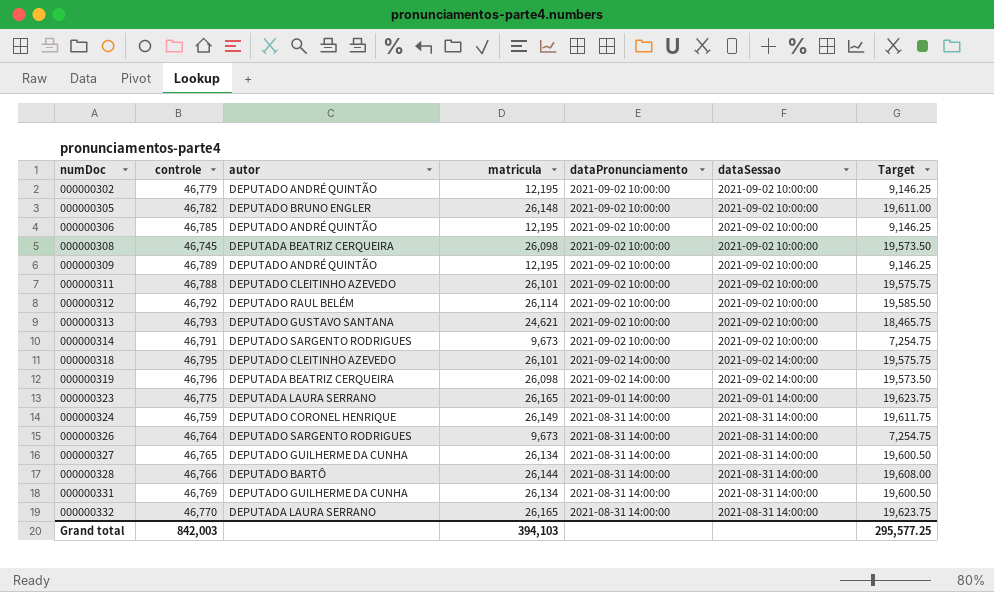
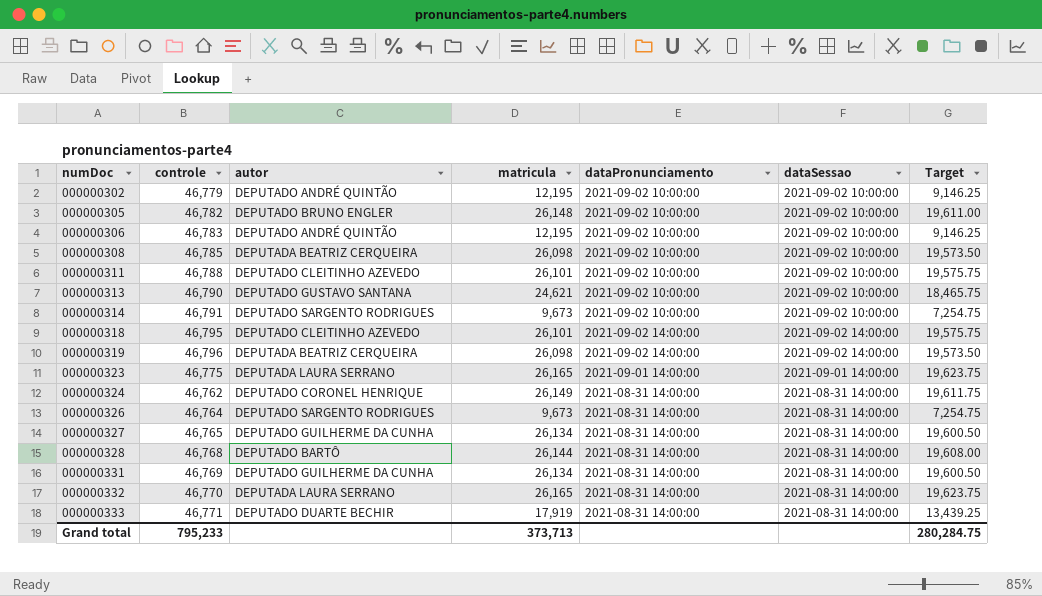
row 000000309: 46,789 | DEPUTADO ANDRÉ QUINTÃO | 12,195 | 2021-09-02 10:00:00 | 2021-09-02 10:00:00 | 9,146.25 -> none
row 000000312: 46,792 | DEPUTADO RAUL BELÉM | 26,114 | 2021-09-02 10:00:00 | 2021-09-02 10:00:00 | 19,585.50 -> none
000000306 | controle: 46,785 -> 46,783
000000308 | controle: 46,745 -> 46,785
000000313 | controle: 46,793 -> 46,790
000000324 | controle: 46,759 -> 46,762
000000328 | controle: 46,766 -> 46,768
row 000000333: none -> 46,771 | DEPUTADO DUARTE BECHIR | 17,919 | 2021-08-31 14:00:00 | 2021-08-31 14:00:00 | 13,439.25
Grand total | controle: 842,003 -> 795,233
Grand total | matricula: 394,103 -> 373,713
Grand total | Target: 295,577.25 -> 280,284.75

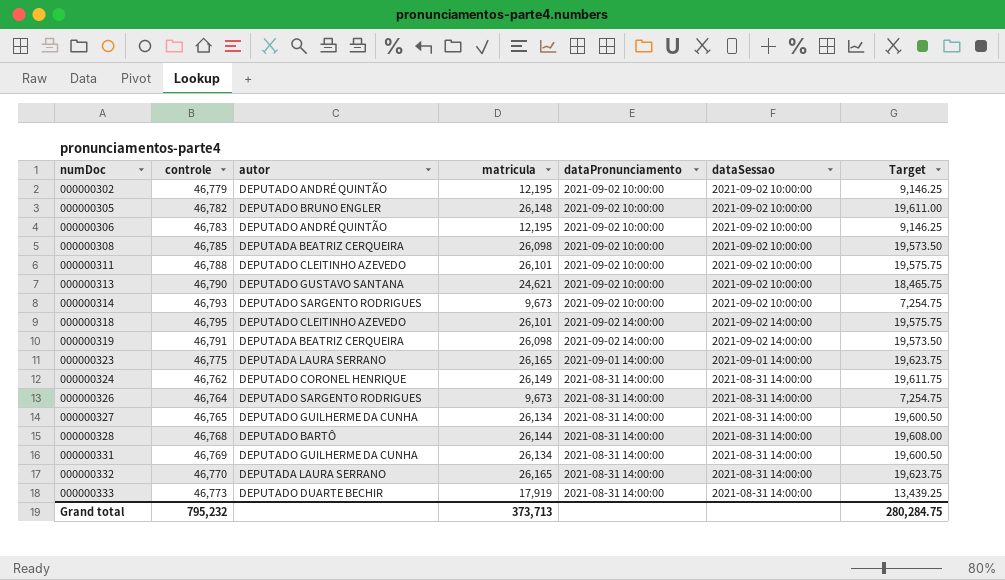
000000314 | controle: 46,791 -> 46,793
000000319 | controle: 46,796 -> 46,791
000000333 | controle: 46,771 -> 46,773
Grand total | controle: 795,233 -> 795,232

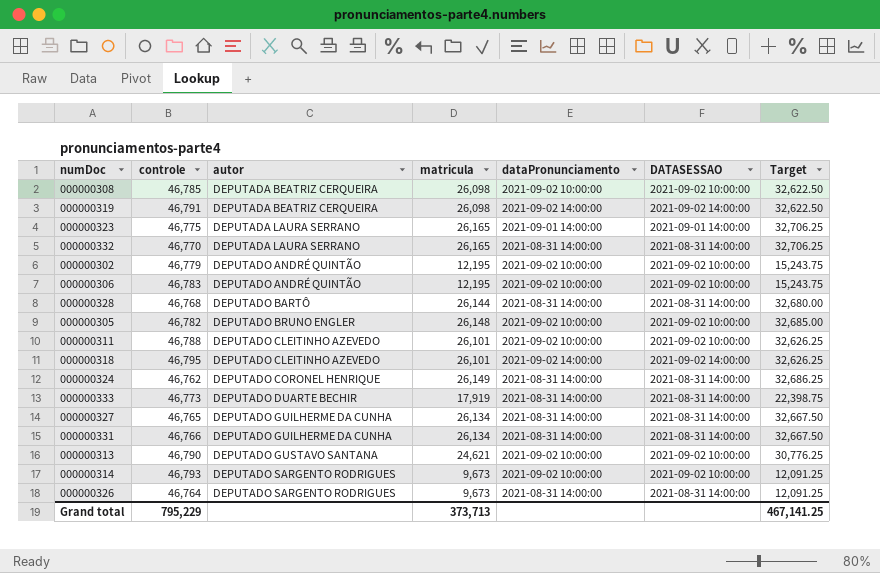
row order: numDoc ascending -> autor ascending
column name: dataSessao -> DATASESSAO
column Target | formula: [matricula] * 0.75 -> [matricula] * 1.25
000000331 | controle: 46,769 -> 46,766
Grand total | controle: 795,232 -> 795,229
Grand total | Target: 280,284.75 -> 467,141.25

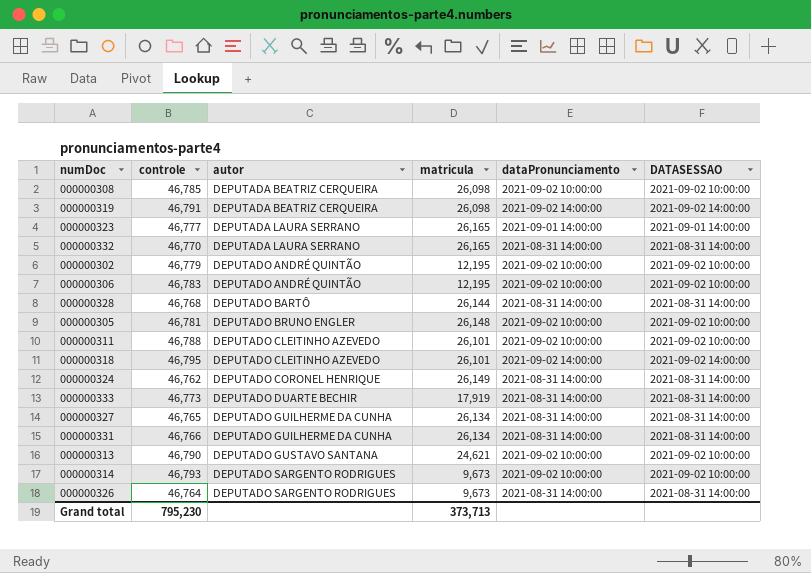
column Target | formula: [matricula] * 1.25 -> none
000000323 | controle: 46,775 -> 46,777
000000305 | controle: 46,782 -> 46,781
Grand total | controle: 795,229 -> 795,230

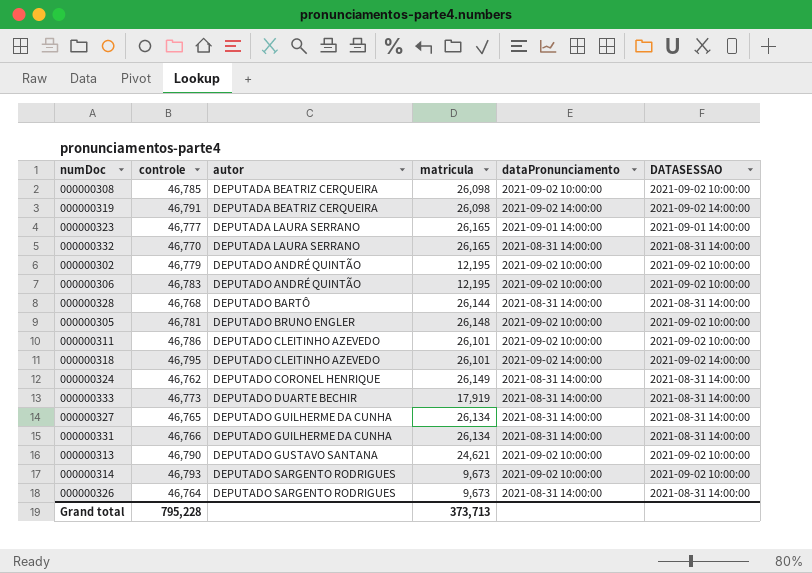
000000311 | controle: 46,788 -> 46,786
Grand total | controle: 795,230 -> 795,228

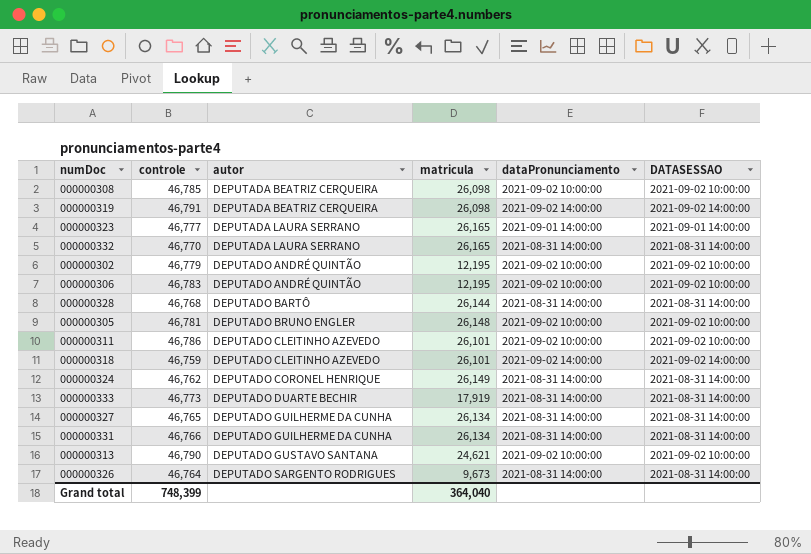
row 000000314: 46,793 | DEPUTADO SARGENTO RODRIGUES | 9,673 | 2021-09-02 10:00:00 | 2021-09-02 10:00:00 -> none
000000318 | controle: 46,795 -> 46,759
Grand total | controle: 795,228 -> 748,399
Grand total | matricula: 373,713 -> 364,040

